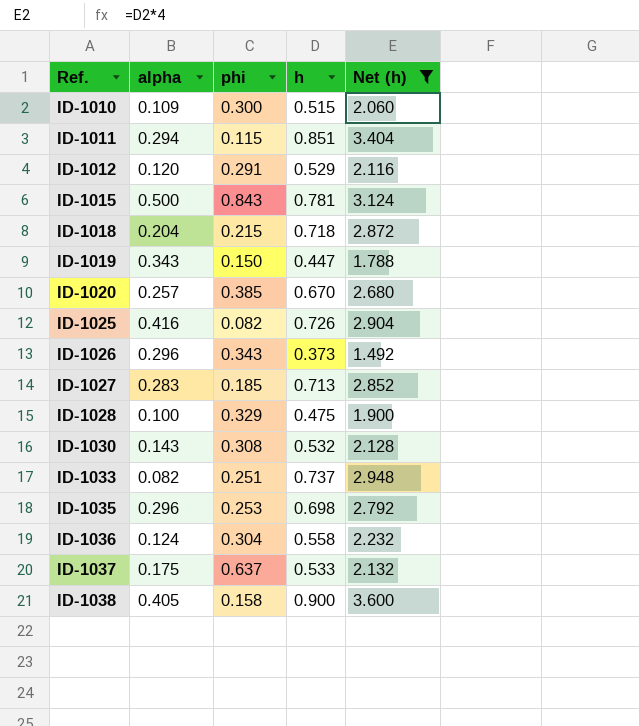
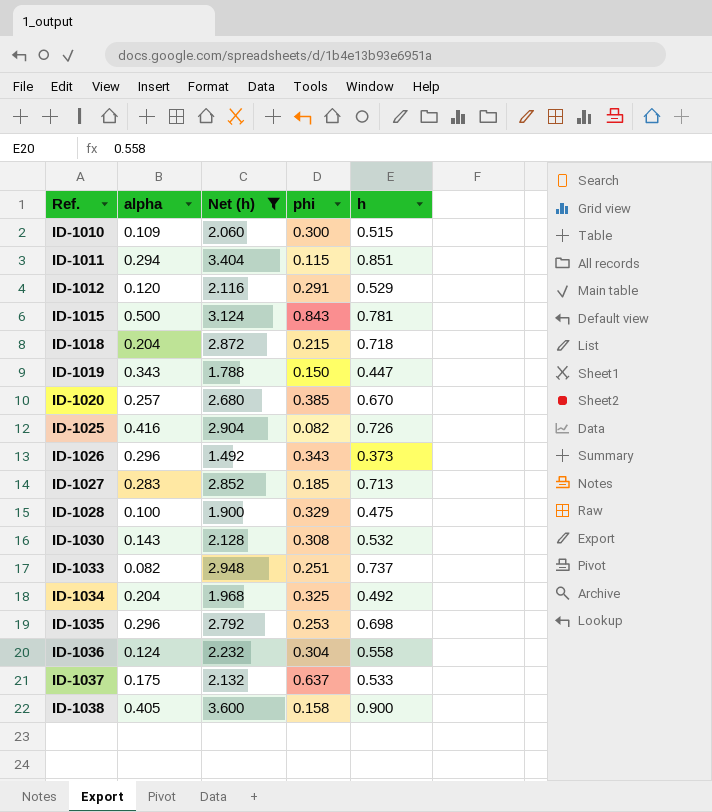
column Net (h) | position: 5 -> 3
row ID-1034: none -> 0.204 | 1.968 | 0.325 | 0.492

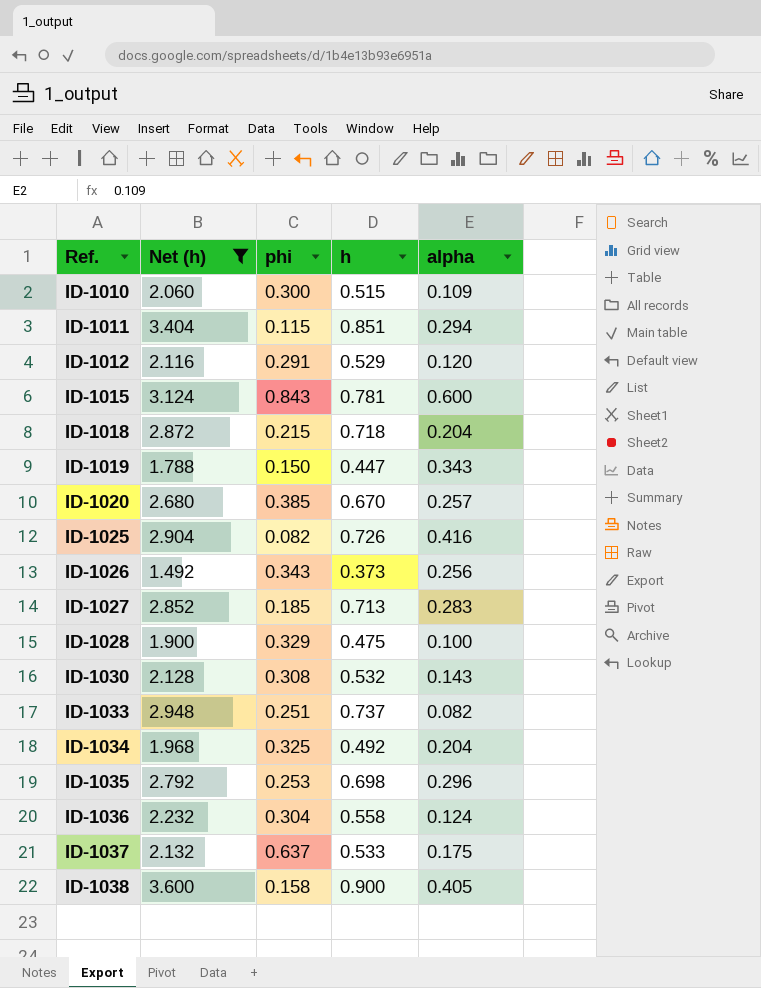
column alpha | position: 2 -> 5
ID-1015 | alpha: 0.500 -> 0.600
ID-1026 | alpha: 0.296 -> 0.256

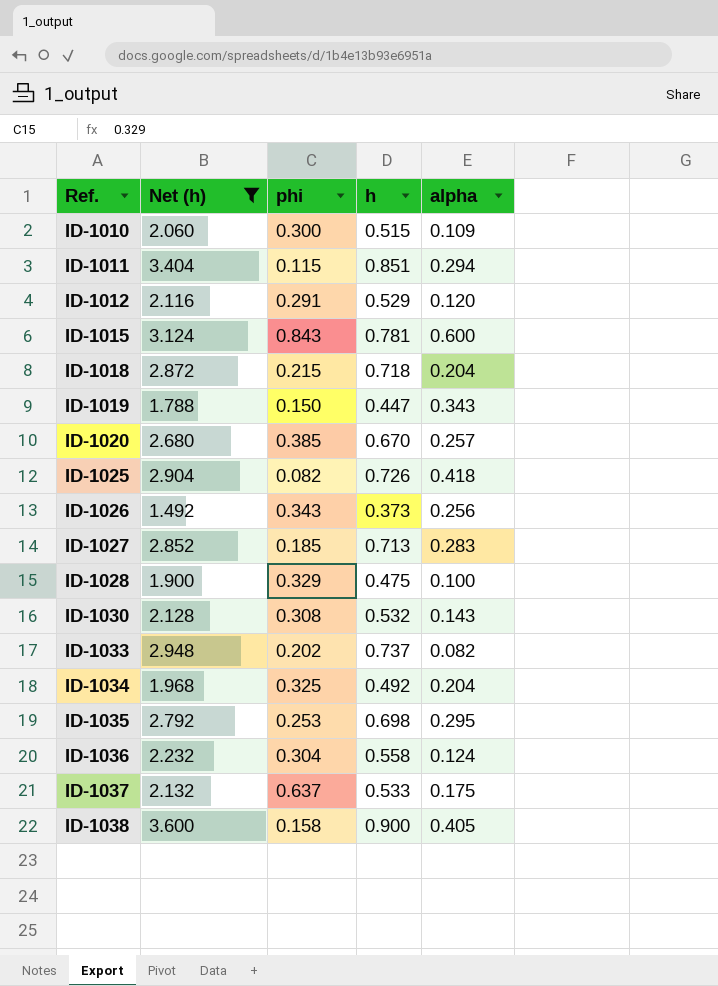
ID-1025 | alpha: 0.416 -> 0.418
ID-1033 | phi: 0.251 -> 0.202
ID-1035 | alpha: 0.296 -> 0.295

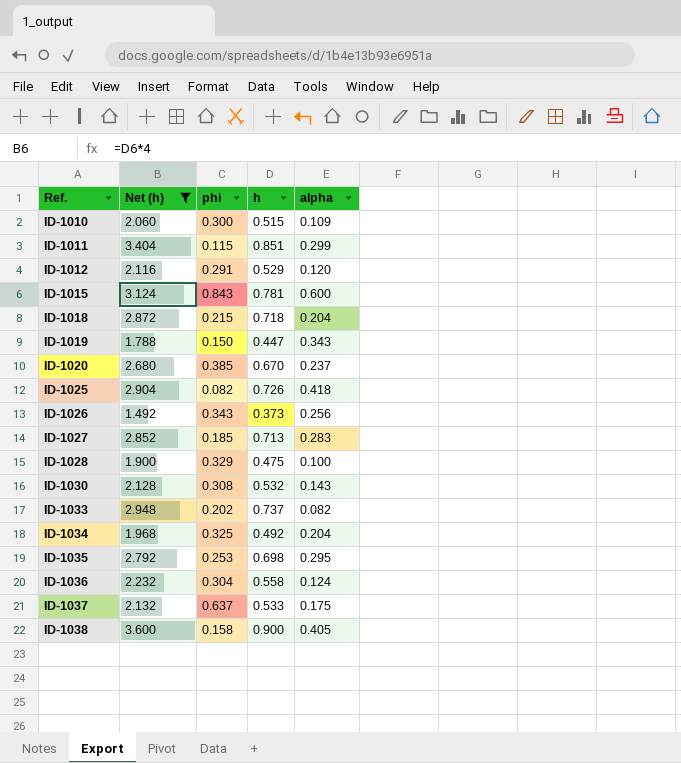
ID-1011 | alpha: 0.294 -> 0.299
ID-1020 | alpha: 0.257 -> 0.237

